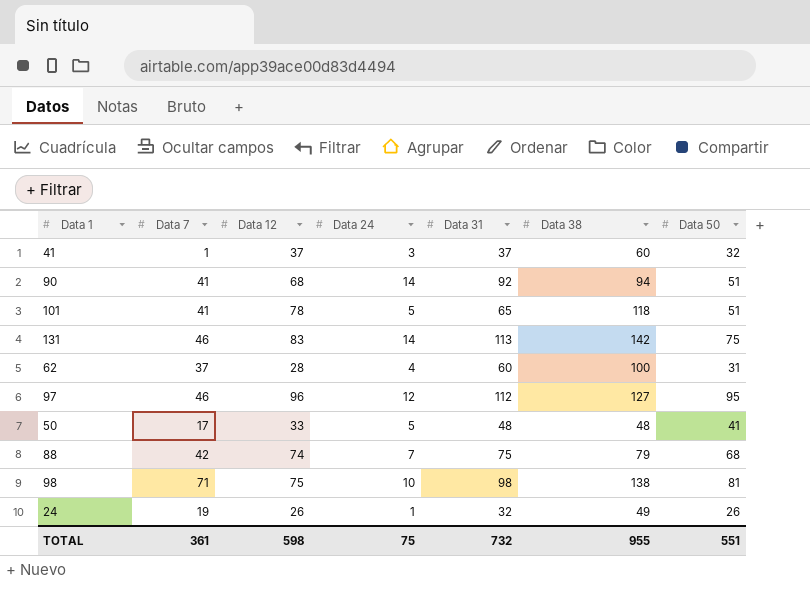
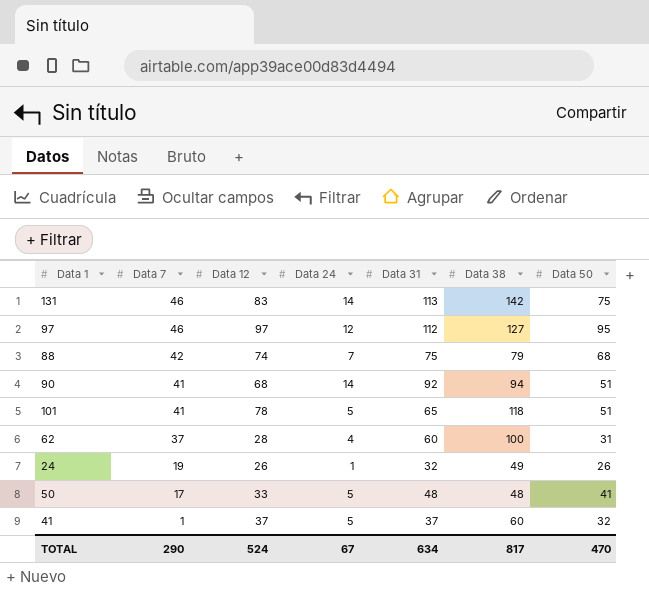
row order: none -> Data 7 descending
row 98: 71 | 75 | 10 | 98 | 138 | 81 -> none
97 | Data 12: 96 -> 97
41 | Data 24: 3 -> 5
TOTAL | Data 7: 361 -> 290
TOTAL | Data 12: 598 -> 524
TOTAL | Data 24: 75 -> 67
TOTAL | Data 31: 732 -> 634
TOTAL | Data 38: 955 -> 817
TOTAL | Data 50: 551 -> 470

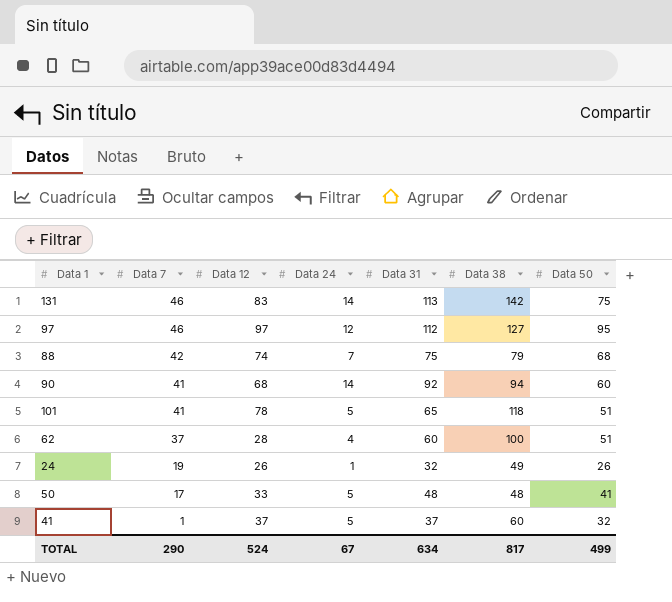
90 | Data 50: 51 -> 60
62 | Data 50: 31 -> 51
TOTAL | Data 50: 470 -> 499

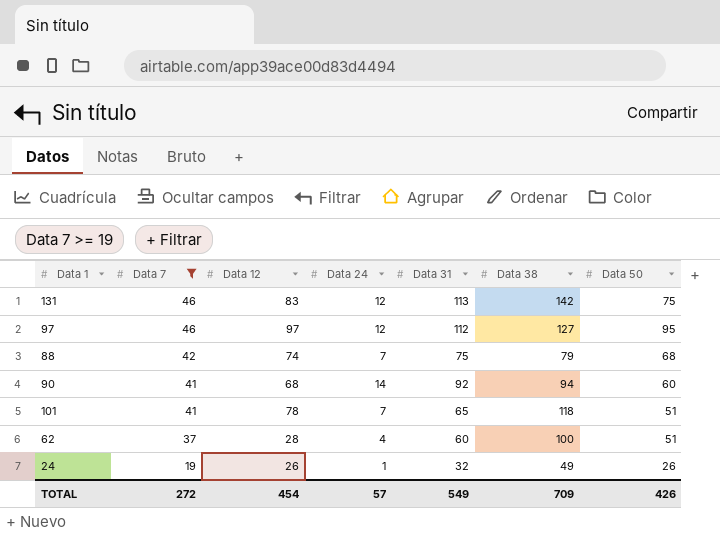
filter: none -> Data 7 >= 19
131 | Data 24: 14 -> 12
101 | Data 24: 5 -> 7
TOTAL | Data 7: 290 -> 272
TOTAL | Data 12: 524 -> 454
TOTAL | Data 24: 67 -> 57
TOTAL | Data 31: 634 -> 549
TOTAL | Data 38: 817 -> 709
TOTAL | Data 50: 499 -> 426

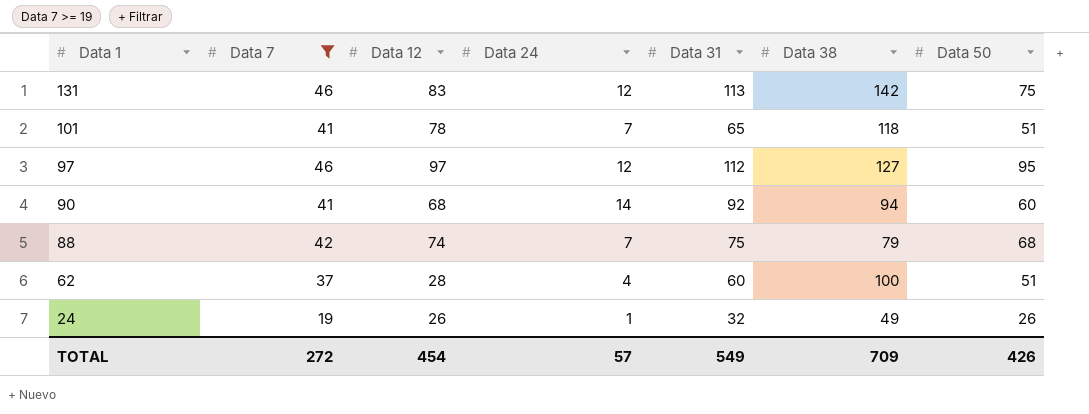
row order: Data 7 descending -> Data 1 descending

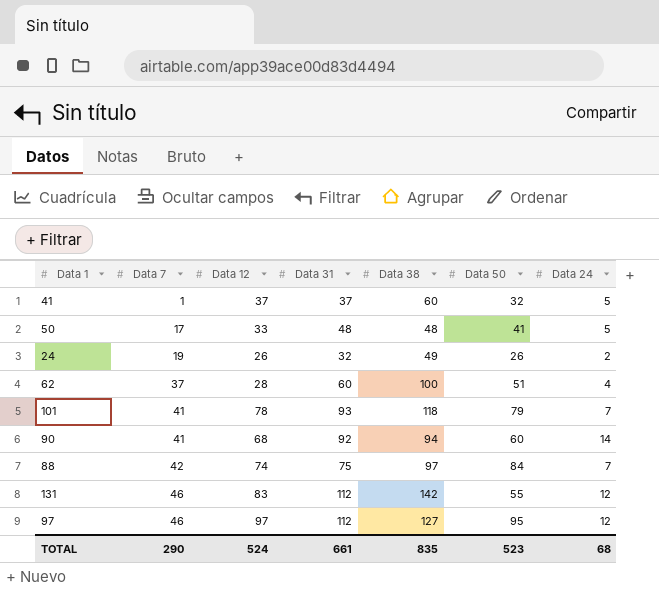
filter: Data 7 >= 19 -> none
row order: Data 1 descending -> Data 7 ascending
column Data 24 | position: 4 -> 7
24 | Data 24: 1 -> 2
101 | Data 31: 65 -> 93
101 | Data 50: 51 -> 79
88 | Data 38: 79 -> 97
88 | Data 50: 68 -> 84
131 | Data 31: 113 -> 112
131 | Data 50: 75 -> 55
TOTAL | Data 7: 272 -> 290
TOTAL | Data 12: 454 -> 524
TOTAL | Data 31: 549 -> 661
TOTAL | Data 38: 709 -> 835
TOTAL | Data 50: 426 -> 523
TOTAL | Data 24: 57 -> 68

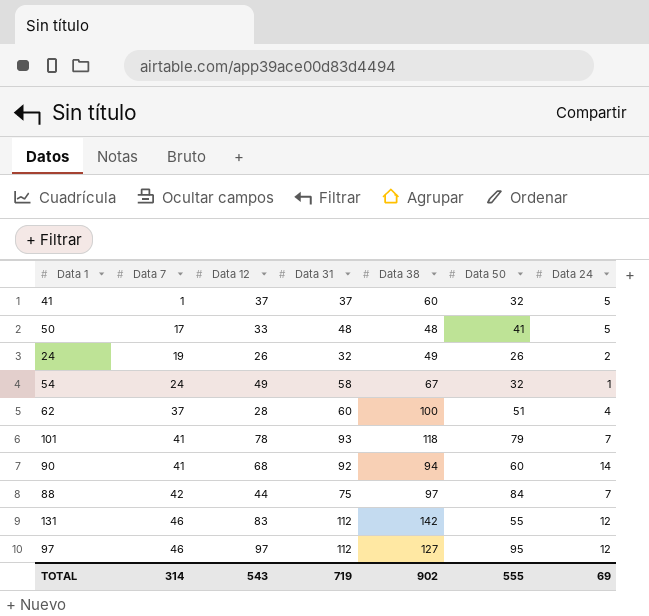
row 54: none -> 24 | 49 | 58 | 67 | 32 | 1
88 | Data 12: 74 -> 44
TOTAL | Data 7: 290 -> 314
TOTAL | Data 12: 524 -> 543
TOTAL | Data 31: 661 -> 719
TOTAL | Data 38: 835 -> 902
TOTAL | Data 50: 523 -> 555
TOTAL | Data 24: 68 -> 69

